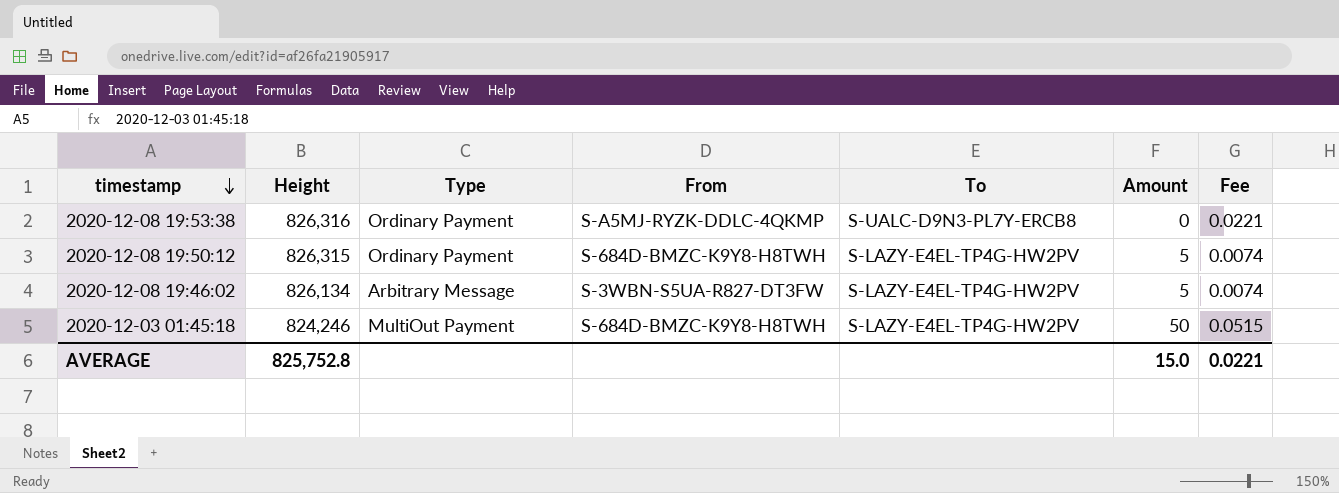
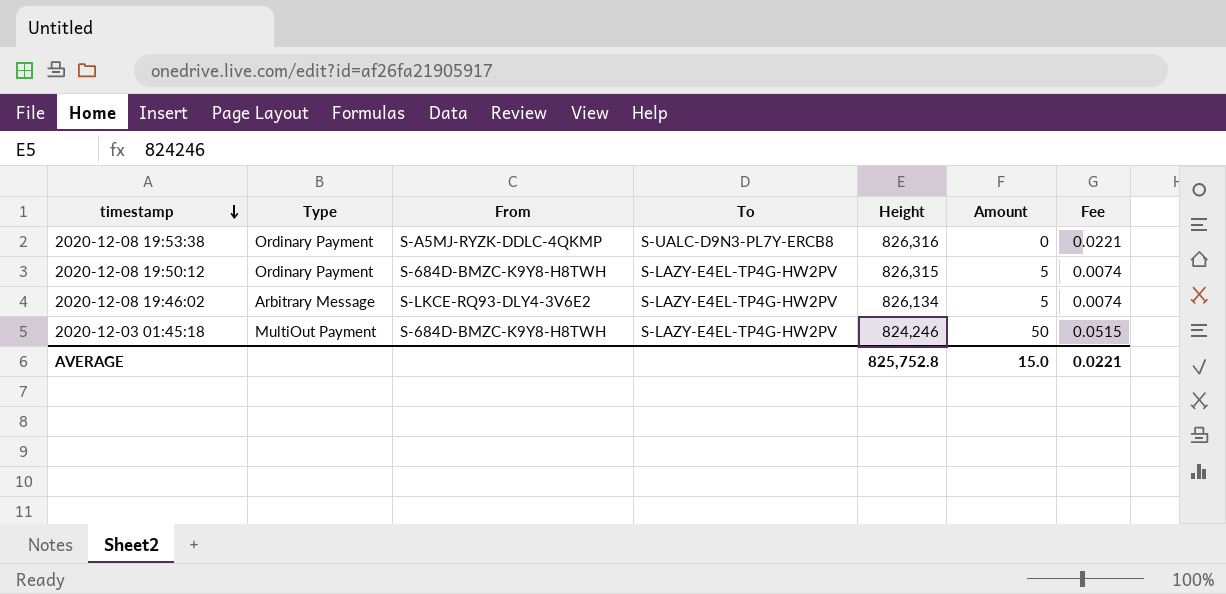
column Height | position: 2 -> 5
2020-12-08 19:46:02 | From: S-3WBN-S5UA-R827-DT3FW -> S-LKCE-RQ93-DLY4-3V6E2

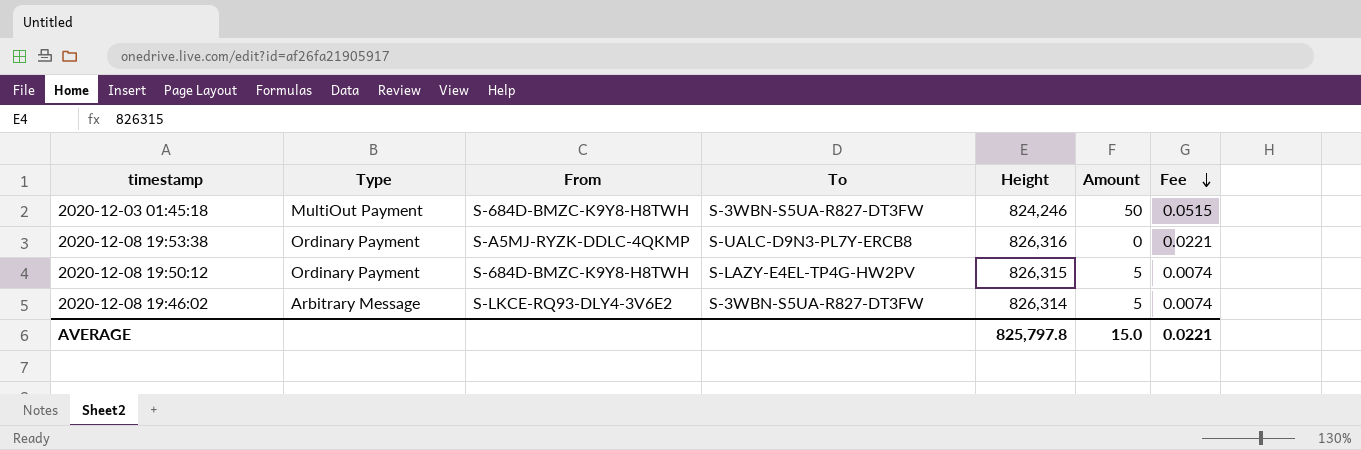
row order: timestamp descending -> Fee descending
2020-12-03 01:45:18 | To: S-LAZY-E4EL-TP4G-HW2PV -> S-3WBN-S5UA-R827-DT3FW
2020-12-08 19:46:02 | To: S-LAZY-E4EL-TP4G-HW2PV -> S-3WBN-S5UA-R827-DT3FW
2020-12-08 19:46:02 | Height: 826,134 -> 826,314
AVERAGE | Height: 825,752.8 -> 825,797.8

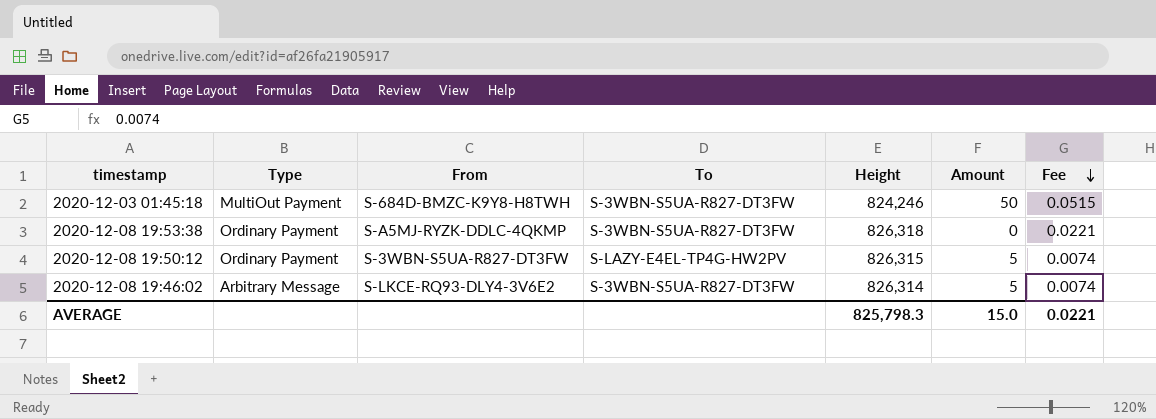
2020-12-08 19:53:38 | To: S-UALC-D9N3-PL7Y-ERCB8 -> S-3WBN-S5UA-R827-DT3FW
2020-12-08 19:53:38 | Height: 826,316 -> 826,318
2020-12-08 19:50:12 | From: S-684D-BMZC-K9Y8-H8TWH -> S-3WBN-S5UA-R827-DT3FW
AVERAGE | Height: 825,797.8 -> 825,798.3

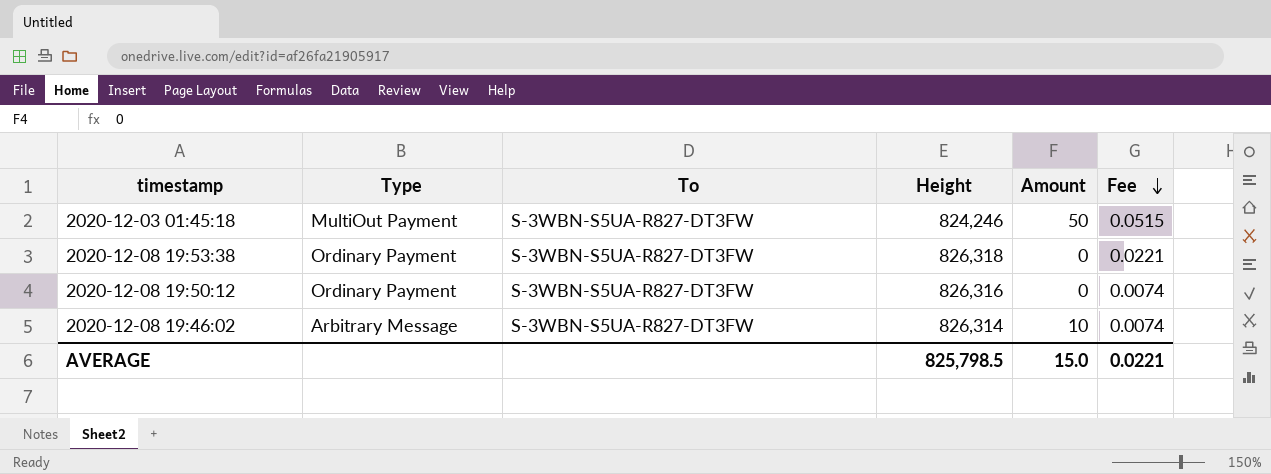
column From | position: 3 -> none
2020-12-08 19:50:12 | To: S-LAZY-E4EL-TP4G-HW2PV -> S-3WBN-S5UA-R827-DT3FW
2020-12-08 19:50:12 | Height: 826,315 -> 826,316
2020-12-08 19:50:12 | Amount: 5 -> 0
2020-12-08 19:46:02 | Amount: 5 -> 10
AVERAGE | Height: 825,798.3 -> 825,798.5

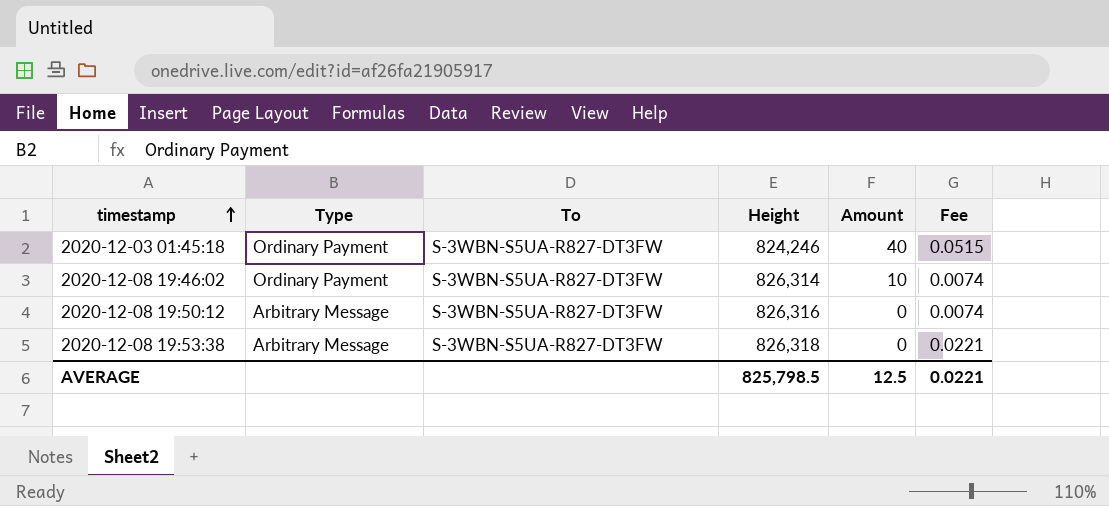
row order: Fee descending -> timestamp ascending
2020-12-03 01:45:18 | Type: MultiOut Payment -> Ordinary Payment
2020-12-03 01:45:18 | Amount: 50 -> 40
2020-12-08 19:46:02 | Type: Arbitrary Message -> Ordinary Payment
2020-12-08 19:50:12 | Type: Ordinary Payment -> Arbitrary Message
2020-12-08 19:53:38 | Type: Ordinary Payment -> Arbitrary Message
AVERAGE | Amount: 15.0 -> 12.5

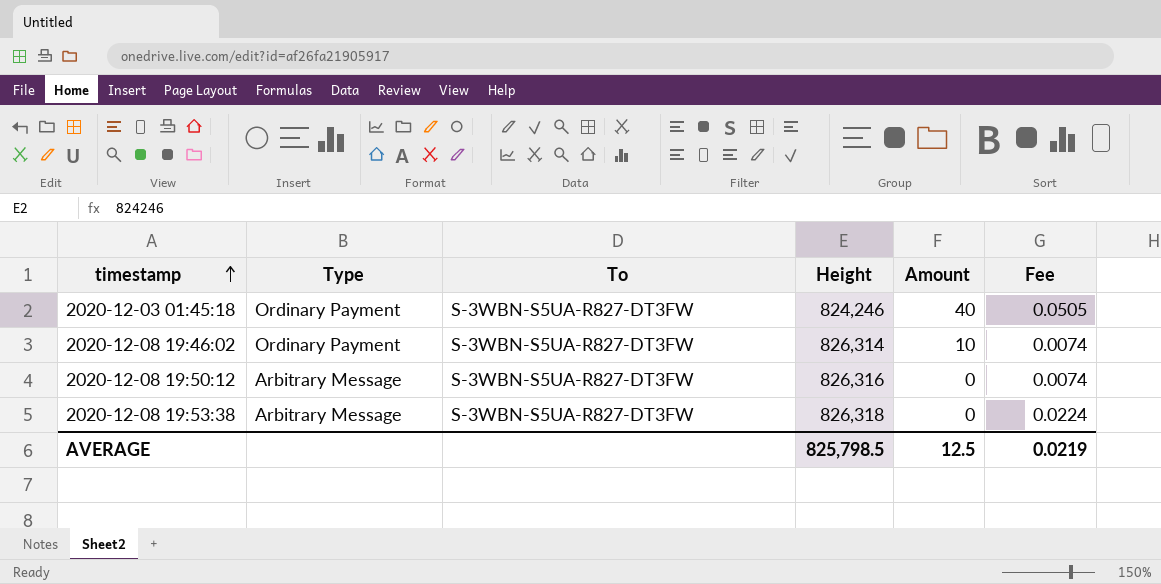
2020-12-03 01:45:18 | Fee: 0.0515 -> 0.0505
2020-12-08 19:53:38 | Fee: 0.0221 -> 0.0224
AVERAGE | Fee: 0.0221 -> 0.0219

